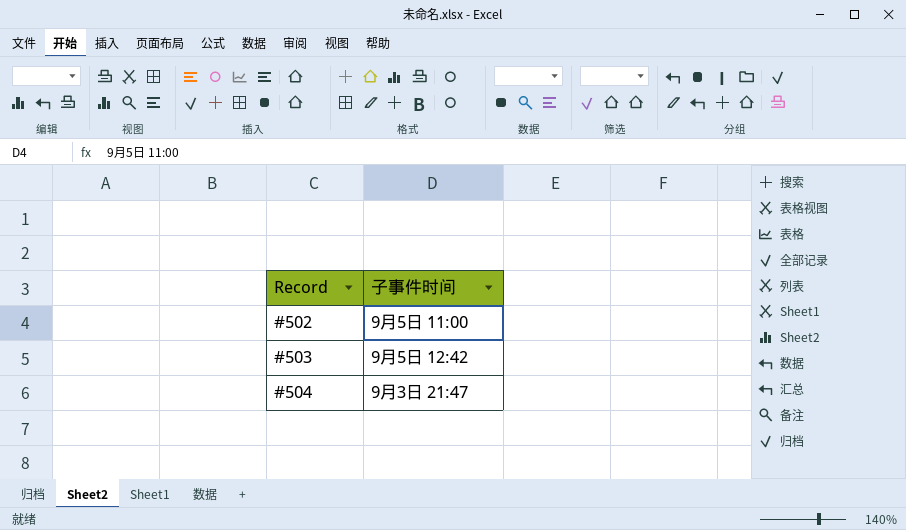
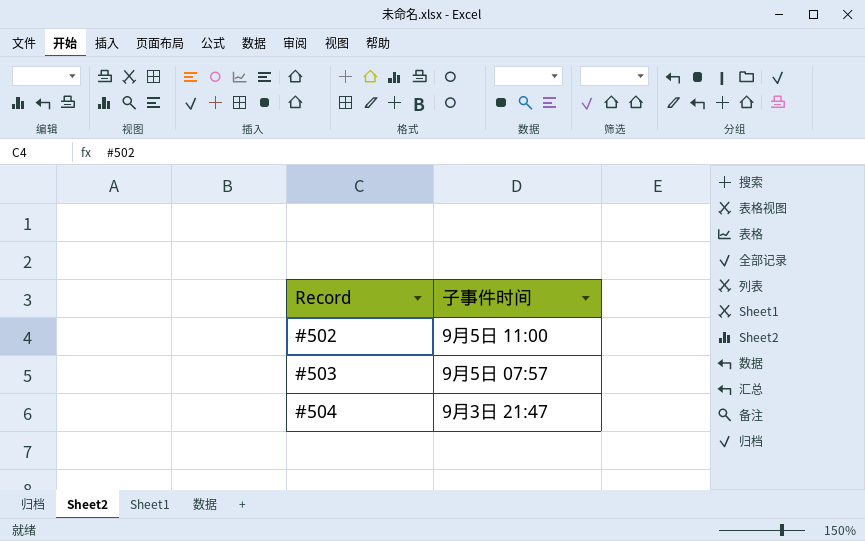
#503 | 子事件时间: 9月5日 12:42 -> 9月5日 07:57

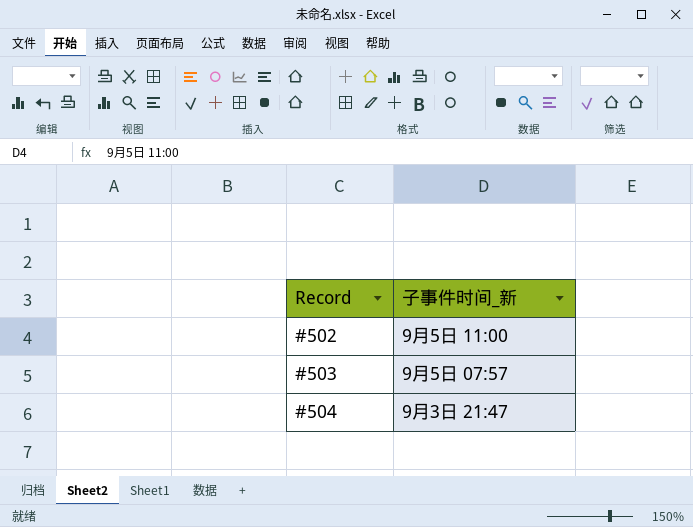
column name: 子事件时间 -> 子事件时间_新

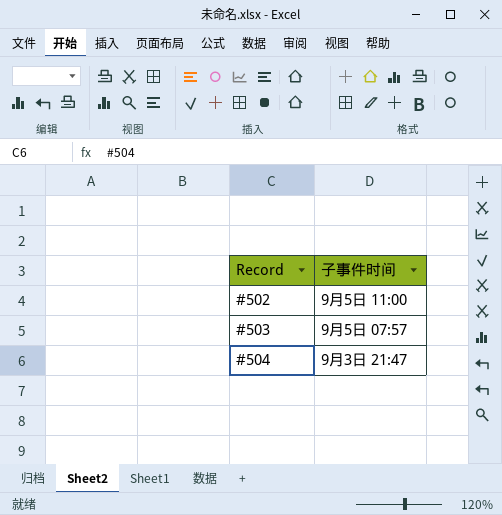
column name: 子事件时间_新 -> 子事件时间

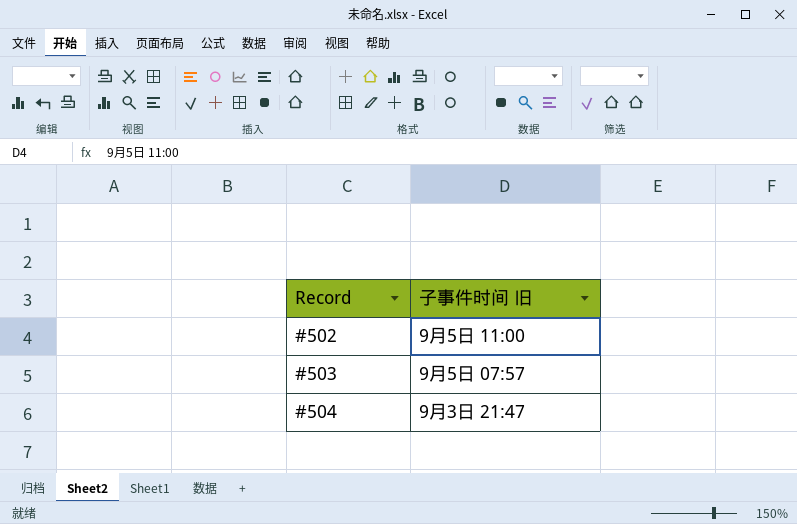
column name: 子事件时间 -> 子事件时间 旧

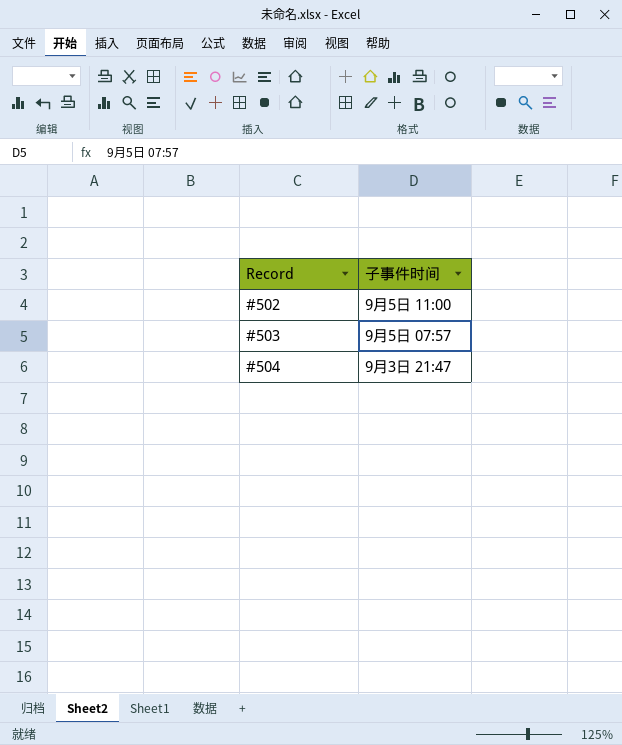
column name: 子事件时间 旧 -> 子事件时间

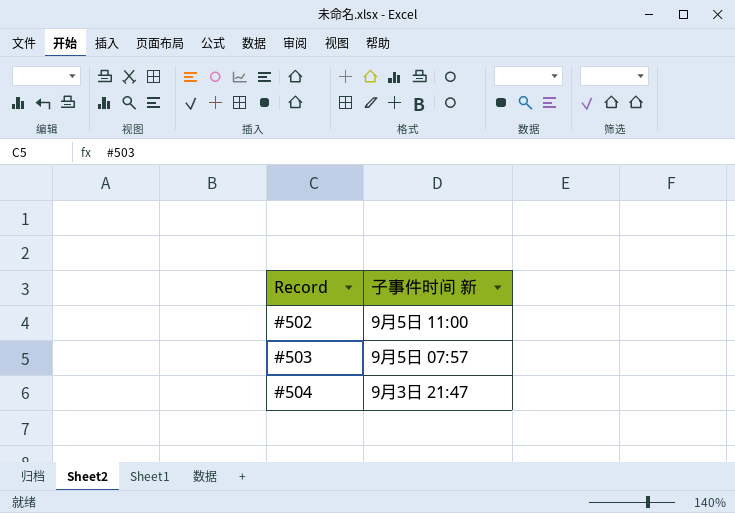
column name: 子事件时间 -> 子事件时间 新

